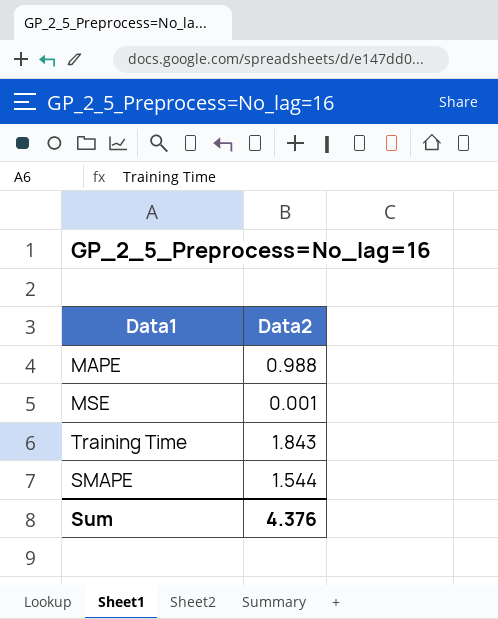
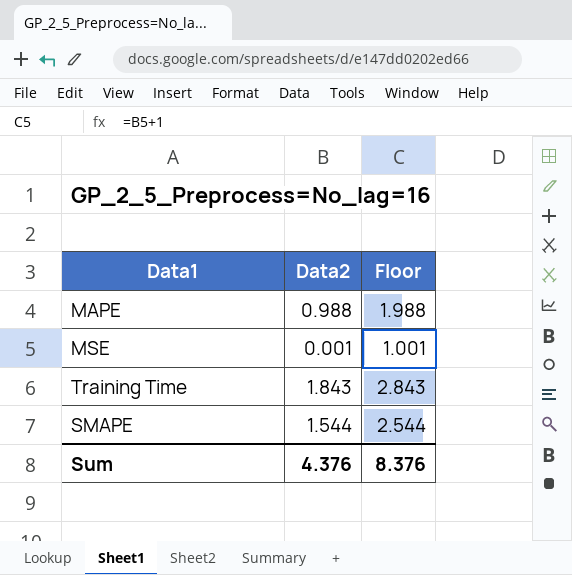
column Floor | formula: none -> [Data2] + 1

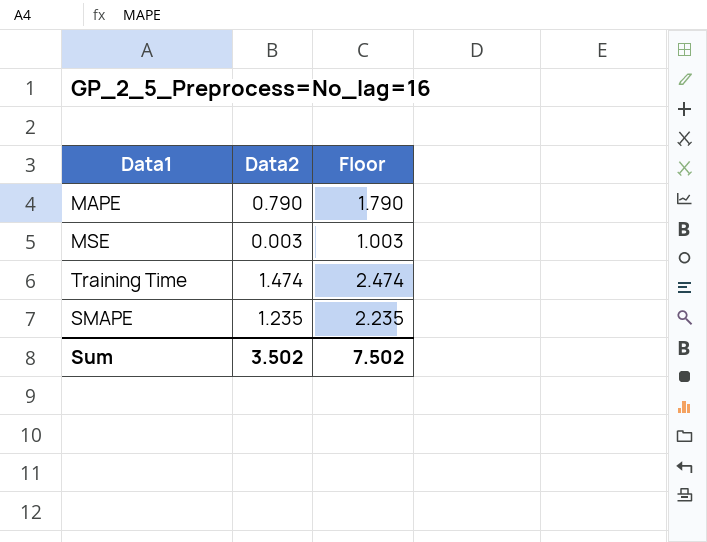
MAPE | Data2: 0.988 -> 0.790
MAPE | Floor: 1.988 -> 1.790
MSE | Data2: 0.001 -> 0.003
MSE | Floor: 1.001 -> 1.003
Training Time | Data2: 1.843 -> 1.474
Training Time | Floor: 2.843 -> 2.474
SMAPE | Data2: 1.544 -> 1.235
SMAPE | Floor: 2.544 -> 2.235
Sum | Data2: 4.376 -> 3.502
Sum | Floor: 8.376 -> 7.502

